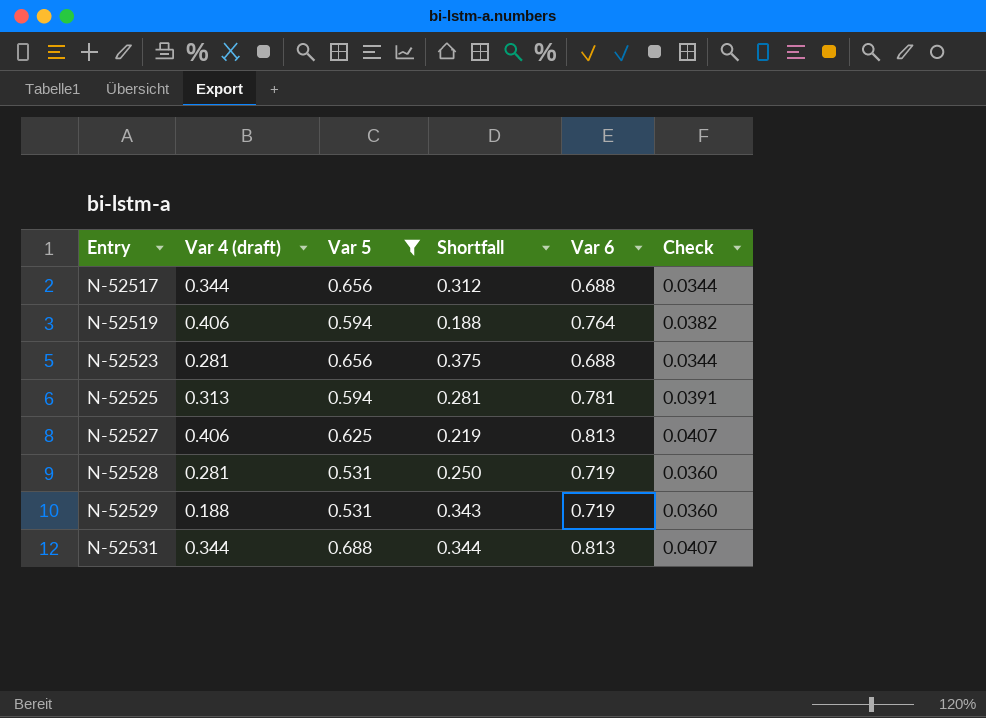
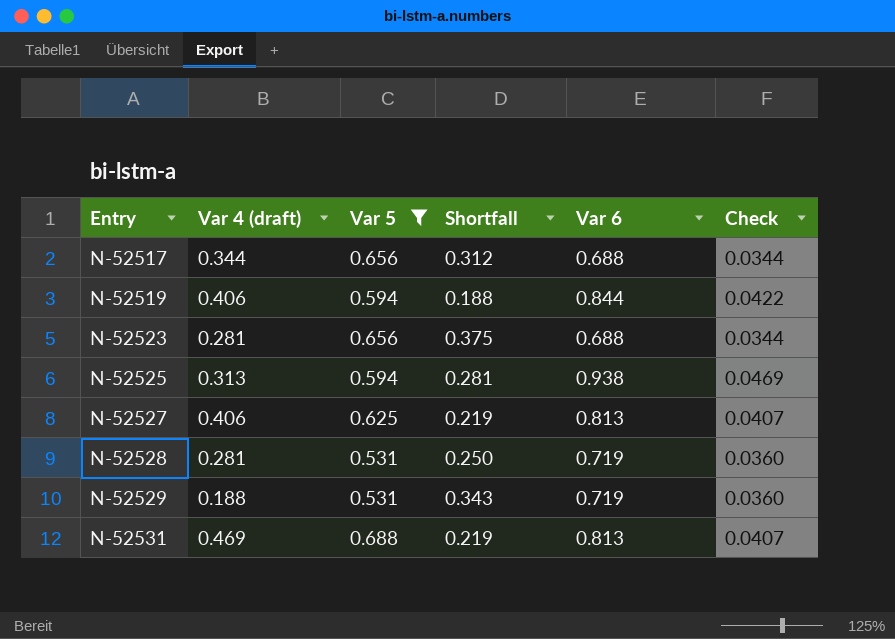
N-52519 | Var 6: 0.764 -> 0.844
N-52519 | Check: 0.0382 -> 0.0422
N-52525 | Var 6: 0.781 -> 0.938
N-52525 | Check: 0.0391 -> 0.0469
N-52531 | Var 4 (draft): 0.344 -> 0.469
N-52531 | Shortfall: 0.344 -> 0.219

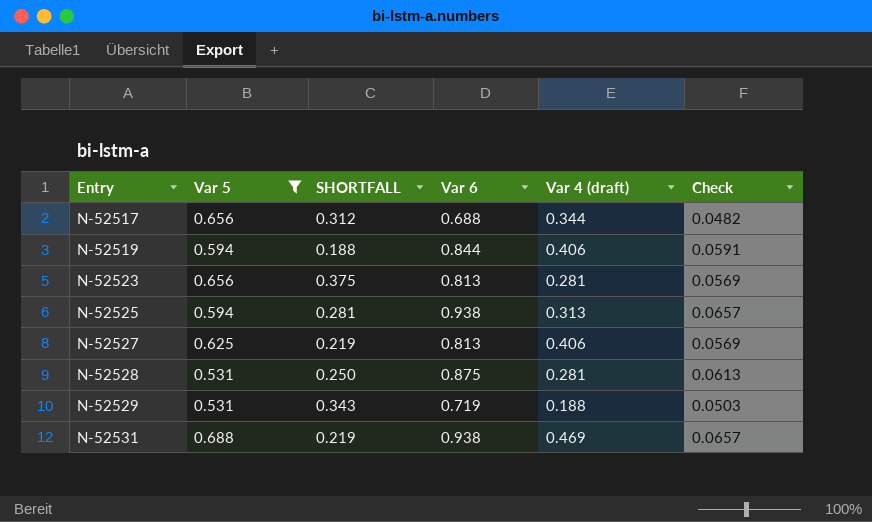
column name: Shortfall -> SHORTFALL
column Var 4 (draft) | position: 2 -> 5
column Check | formula: [Var 6] * 0.05 -> [Var 6] * 0.07
N-52523 | Var 6: 0.688 -> 0.813
N-52528 | Var 6: 0.719 -> 0.875
N-52531 | Var 6: 0.813 -> 0.938

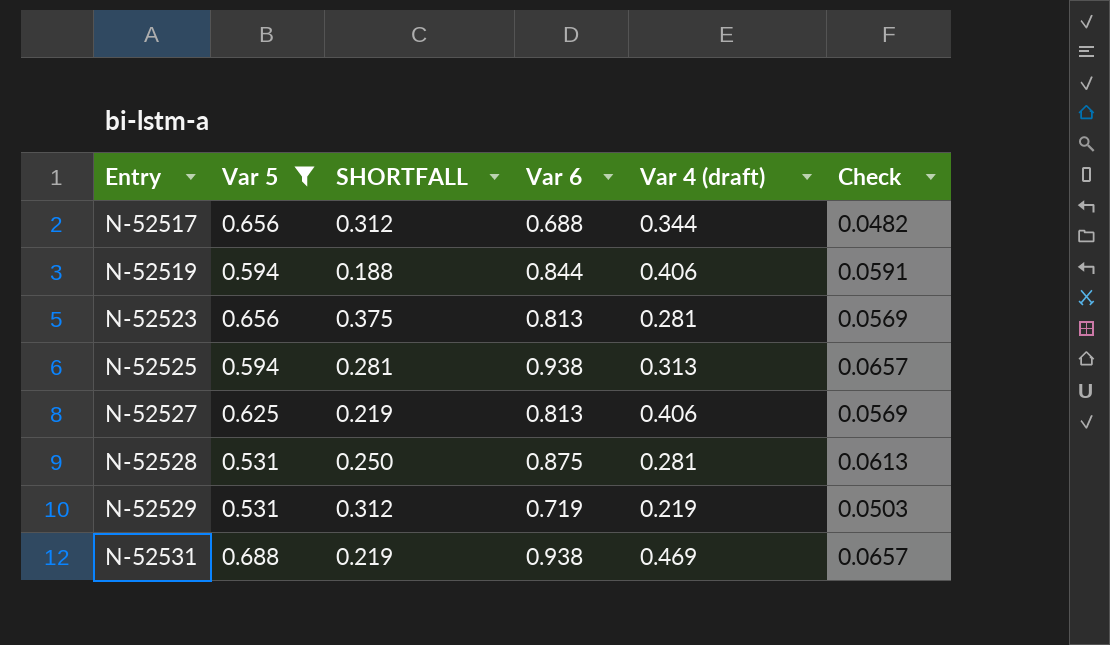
N-52529 | SHORTFALL: 0.343 -> 0.312
N-52529 | Var 4 (draft): 0.188 -> 0.219

